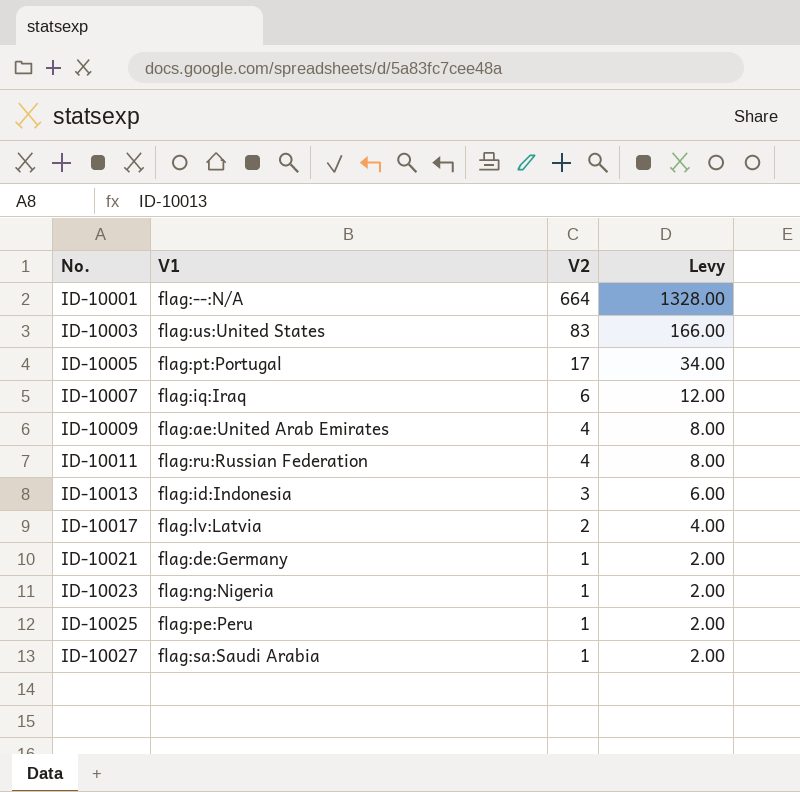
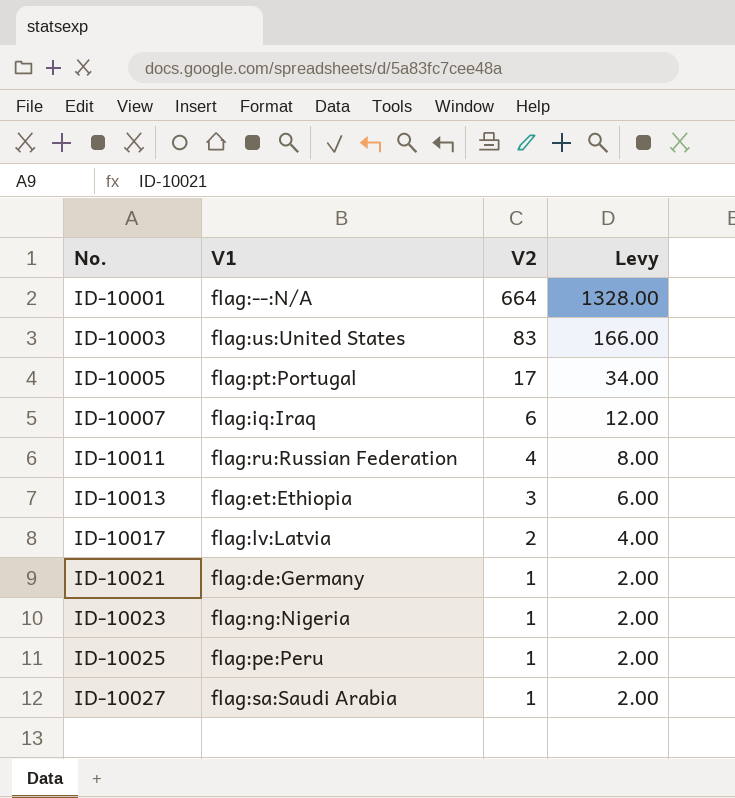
row ID-10009: flag:ae:United Arab Emirates | 4 | 8.00 -> none
ID-10013 | V1: flag:id:Indonesia -> flag:et:Ethiopia

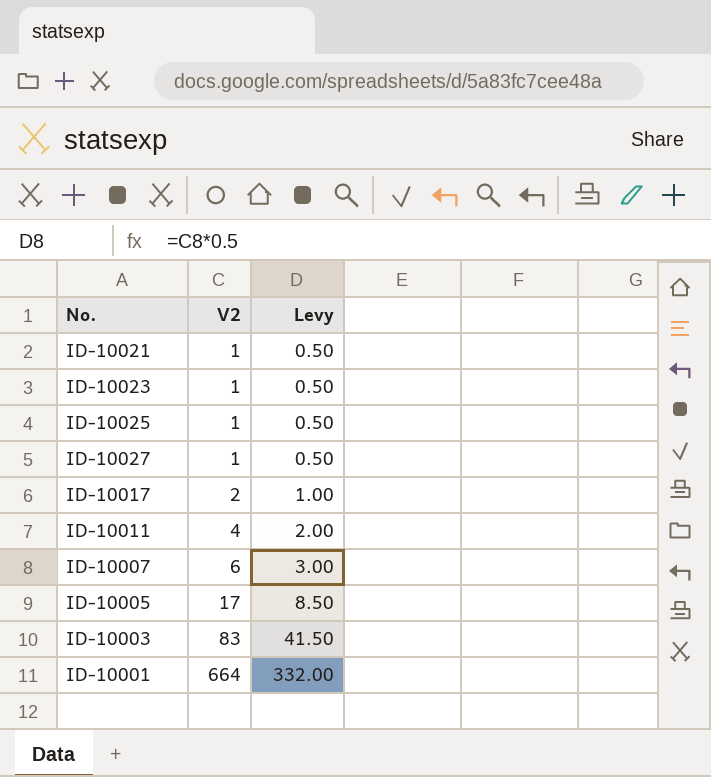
row order: No. ascending -> V2 ascending
column V1 | position: 2 -> none
column Levy | formula: [V2] * 2 -> [V2] * 0.5
row ID-10013: flag:et:Ethiopia | 3 | 6.00 -> none

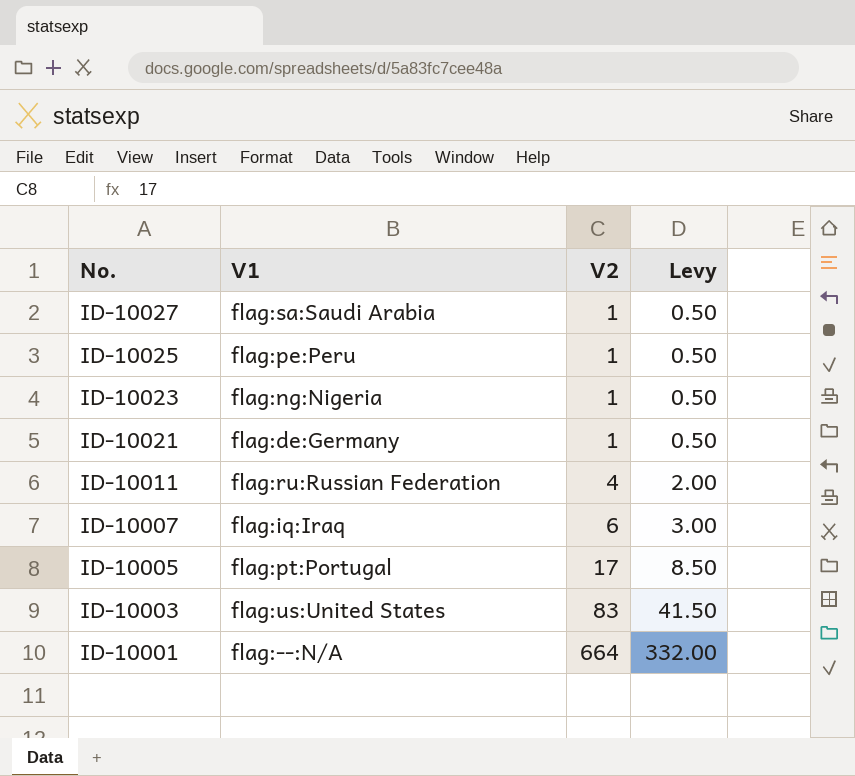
row order: V2 ascending -> No. descending
column V1 | position: none -> 2
row ID-10017: 2 | 1.00 -> none

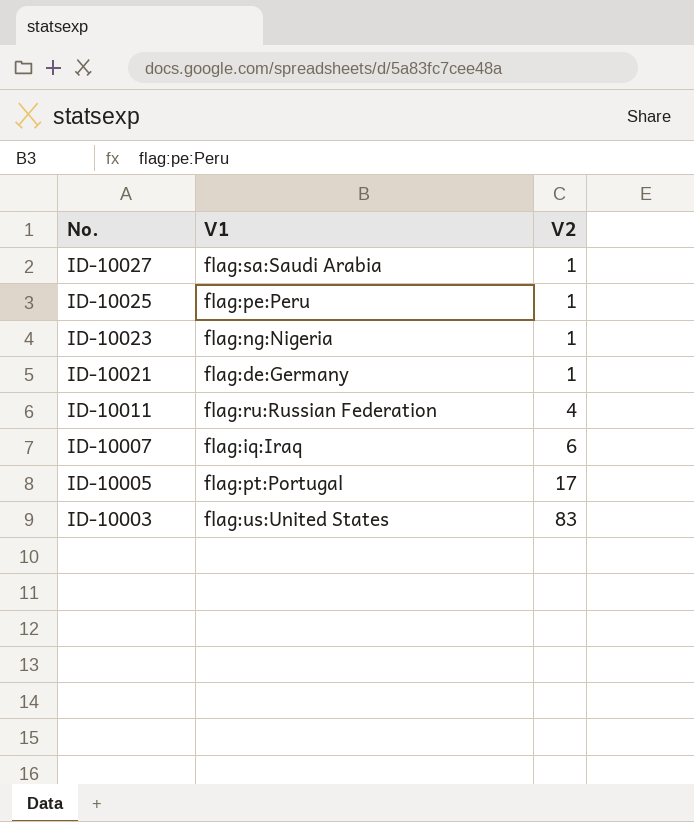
column Levy | formula: [V2] * 0.5 -> none
row ID-10001: flag:--:N/A | 664 | 332.00 -> none

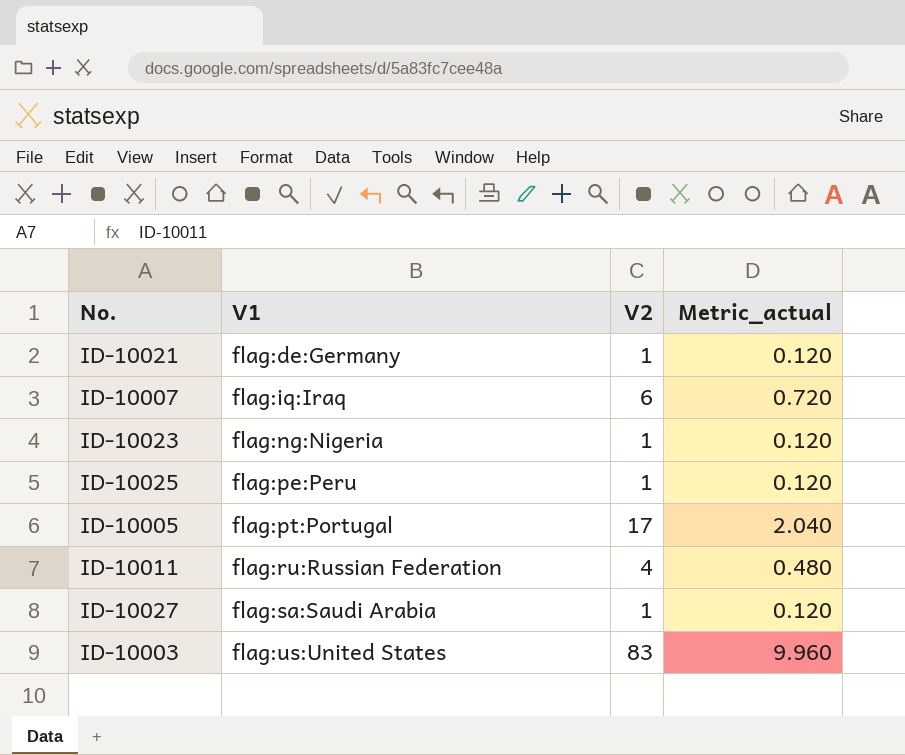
row order: No. descending -> V1 ascending
column Metric_actual | formula: none -> [V2] * 0.12

